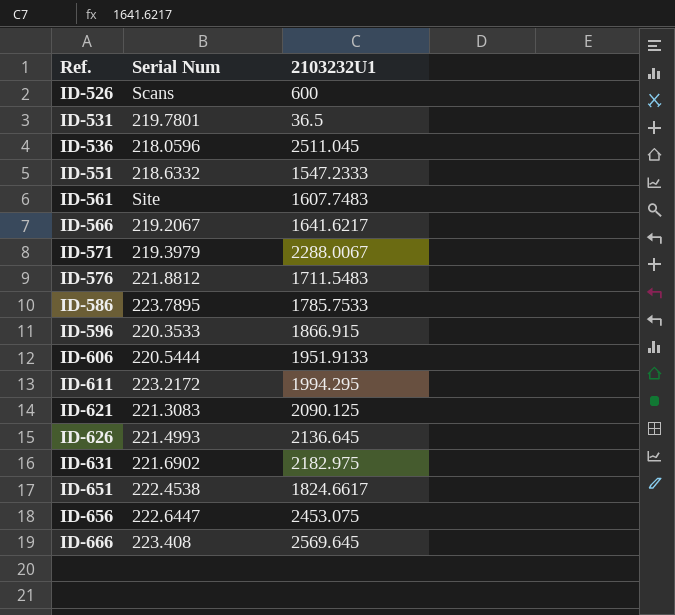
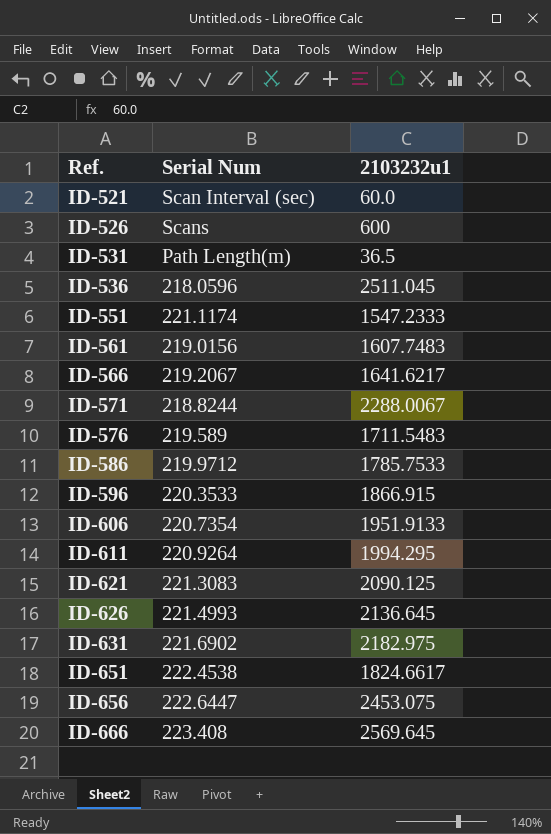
column name: 2103232U1 -> 2103232u1
row ID-521: none -> Scan Interval (sec) | 60.0
ID-531 | Serial Num: 219.7801 -> Path Length(m)
ID-551 | Serial Num: 218.6332 -> 221.1174
ID-561 | Serial Num: Site -> 219.0156
ID-571 | Serial Num: 219.3979 -> 218.8244
ID-576 | Serial Num: 221.8812 -> 219.589
ID-586 | Serial Num: 223.7895 -> 219.9712
ID-606 | Serial Num: 220.5444 -> 220.7354
ID-611 | Serial Num: 223.2172 -> 220.9264

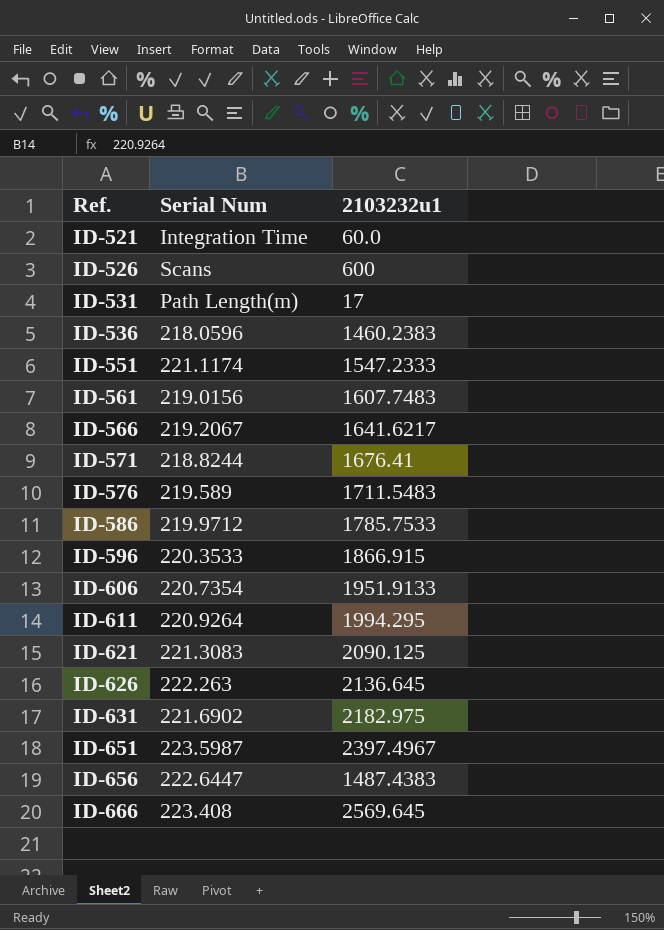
ID-521 | Serial Num: Scan Interval (sec) -> Integration Time
ID-531 | 2103232u1: 36.5 -> 17
ID-536 | 2103232u1: 2511.045 -> 1460.2383
ID-571 | 2103232u1: 2288.0067 -> 1676.41
ID-626 | Serial Num: 221.4993 -> 222.263
ID-651 | Serial Num: 222.4538 -> 223.5987
ID-651 | 2103232u1: 1824.6617 -> 2397.4967
ID-656 | 2103232u1: 2453.075 -> 1487.4383

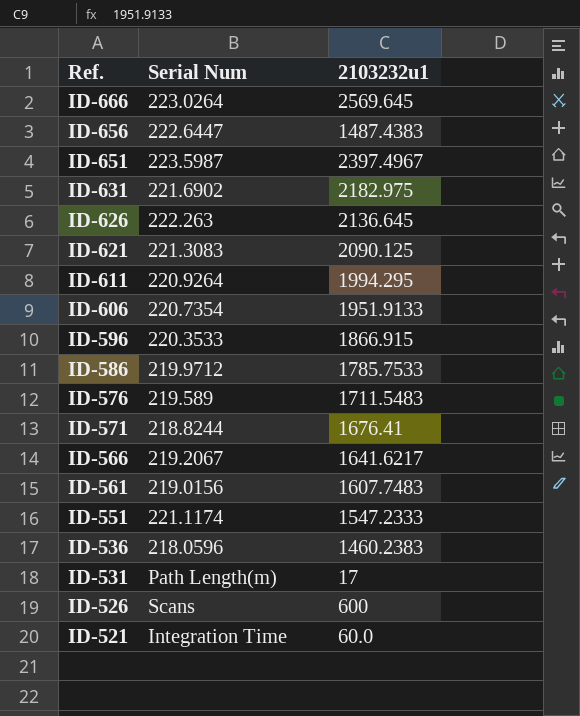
row order: Ref. ascending -> Ref. descending
ID-666 | Serial Num: 223.408 -> 223.0264

